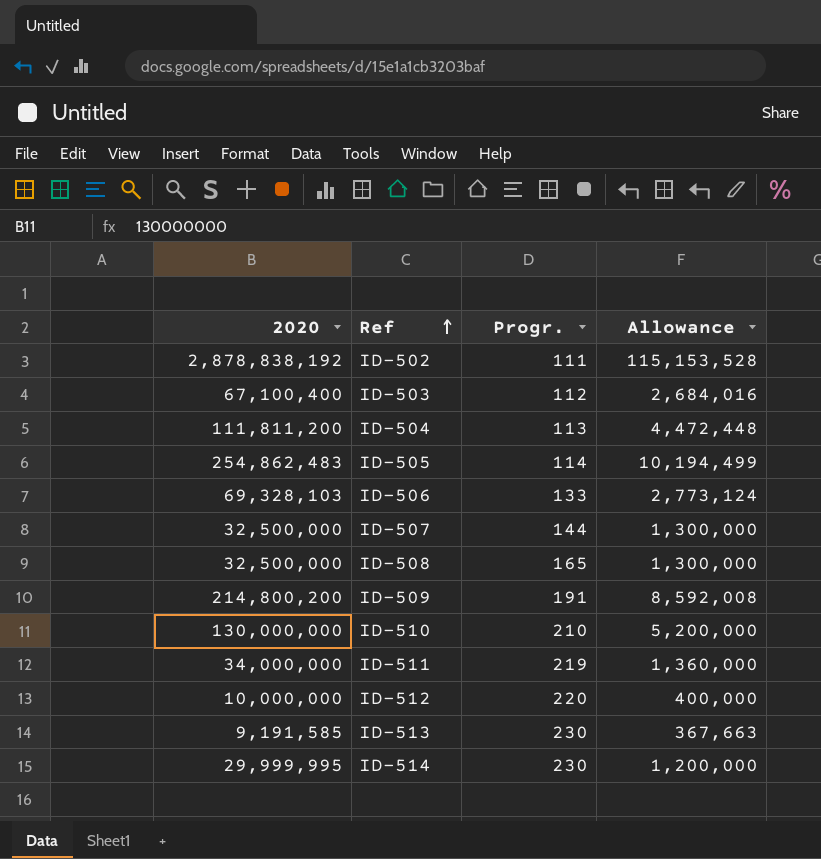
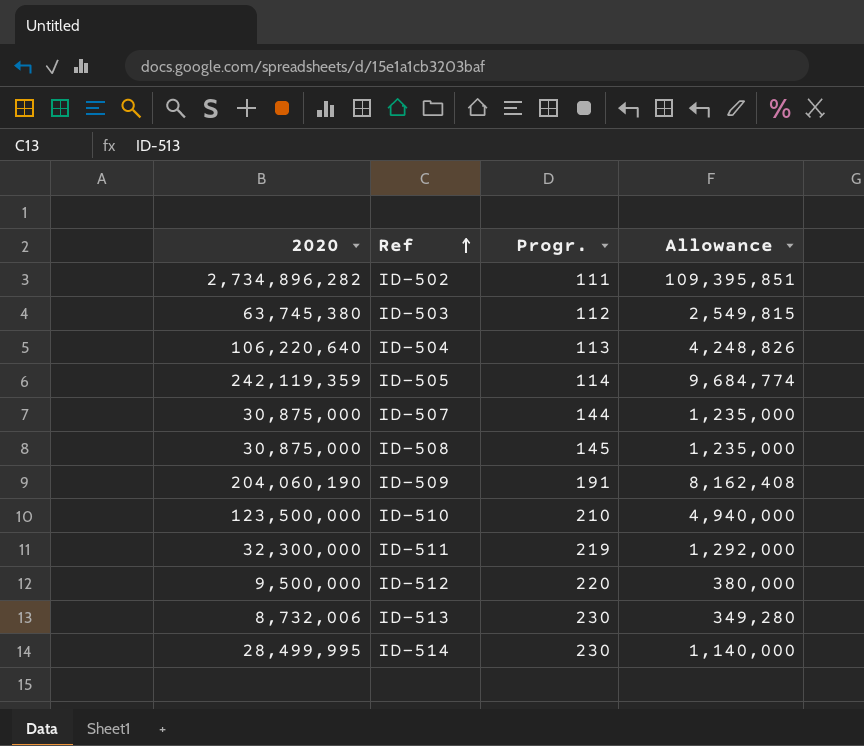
row ID-506: 69,328,103 | 133 | 2,773,124 -> none
ID-502 | 2020: 2,878,838,192 -> 2,734,896,282
ID-502 | Allowance: 115,153,528 -> 109,395,851
ID-503 | 2020: 67,100,400 -> 63,745,380
ID-503 | Allowance: 2,684,016 -> 2,549,815
ID-504 | 2020: 111,811,200 -> 106,220,640
ID-504 | Allowance: 4,472,448 -> 4,248,826
ID-505 | 2020: 254,862,483 -> 242,119,359
ID-505 | Allowance: 10,194,499 -> 9,684,774
ID-507 | 2020: 32,500,000 -> 30,875,000
ID-507 | Allowance: 1,300,000 -> 1,235,000
ID-508 | 2020: 32,500,000 -> 30,875,000
ID-508 | Progr.: 165 -> 145
ID-508 | Allowance: 1,300,000 -> 1,235,000
ID-509 | 2020: 214,800,200 -> 204,060,190
ID-509 | Allowance: 8,592,008 -> 8,162,408
ID-510 | 2020: 130,000,000 -> 123,500,000
ID-510 | Allowance: 5,200,000 -> 4,940,000
ID-511 | 2020: 34,000,000 -> 32,300,000
ID-511 | Allowance: 1,360,000 -> 1,292,000
ID-512 | 2020: 10,000,000 -> 9,500,000
ID-512 | Allowance: 400,000 -> 380,000
ID-513 | 2020: 9,191,585 -> 8,732,006
ID-513 | Allowance: 367,663 -> 349,280
ID-514 | 2020: 29,999,995 -> 28,499,995
ID-514 | Allowance: 1,200,000 -> 1,140,000

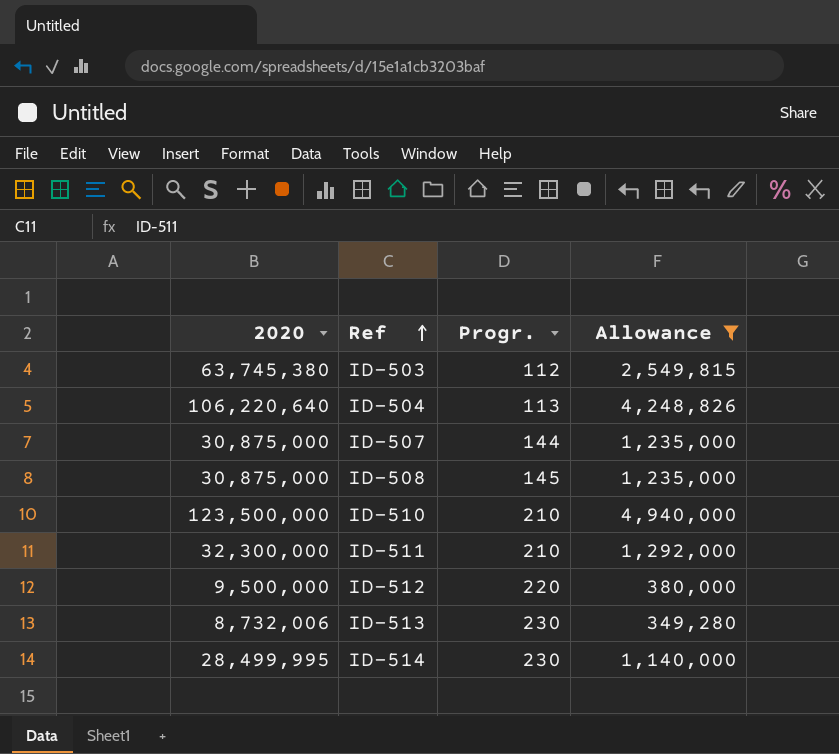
filter: none -> Allowance <= 4,940,000
ID-511 | Progr.: 219 -> 210

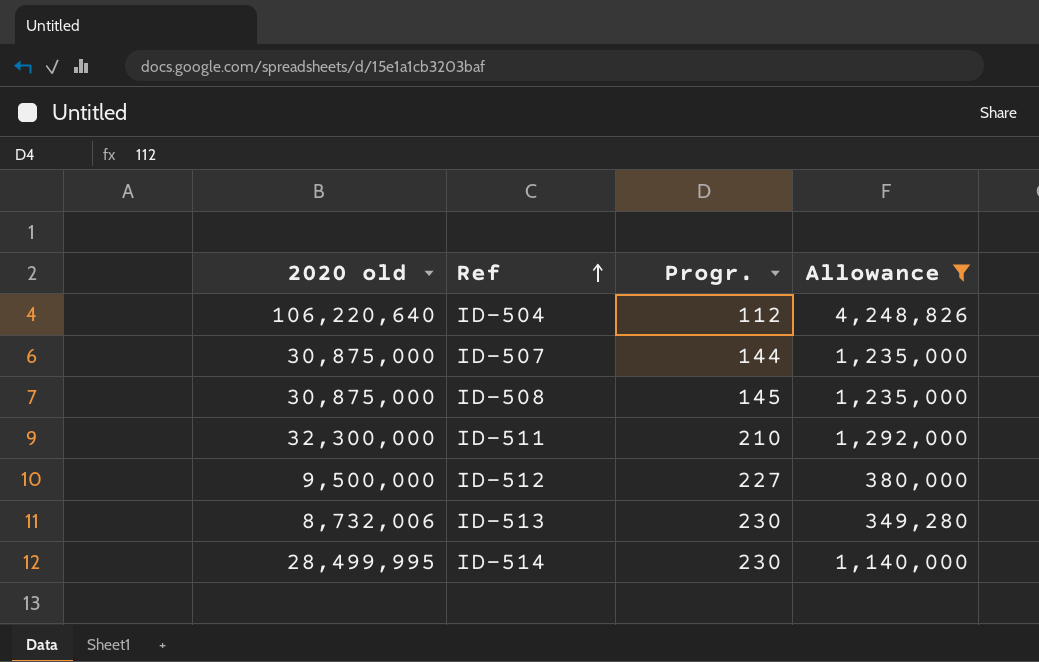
column name: 2020 -> 2020 old
row ID-503: 63,745,380 | 112 | 2,549,815 -> none
row ID-510: 123,500,000 | 210 | 4,940,000 -> none
ID-504 | Progr.: 113 -> 112
ID-512 | Progr.: 220 -> 227

